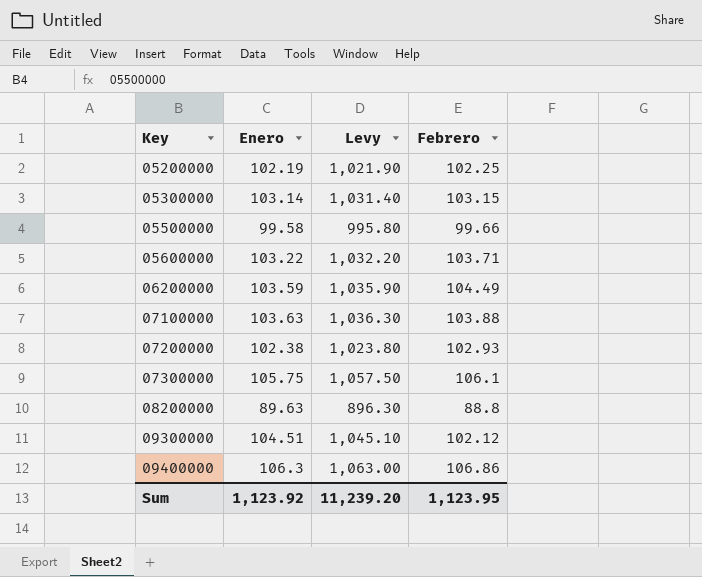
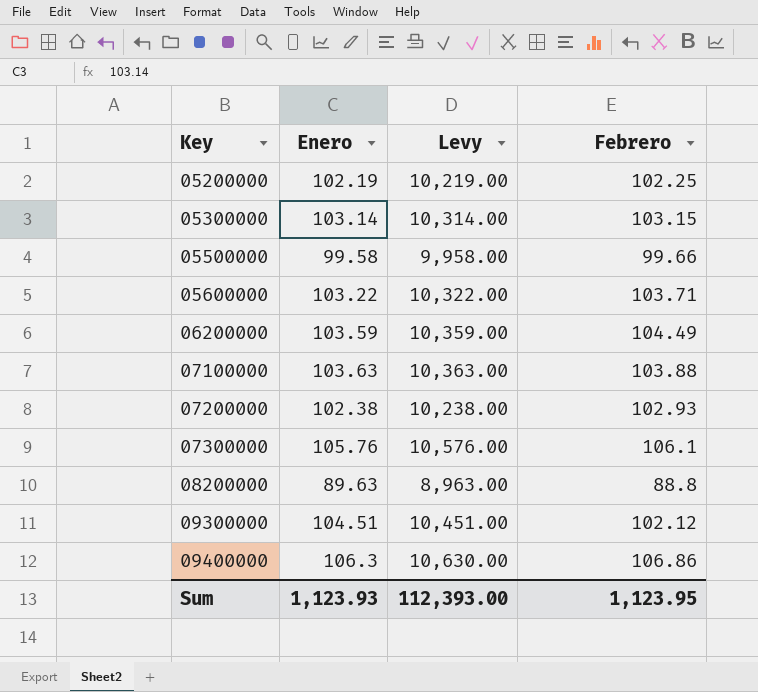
column Levy | formula: [Enero] * 10 -> [Enero] * 100
07300000 | Enero: 105.75 -> 105.76
Sum | Enero: 1,123.92 -> 1,123.93
Sum | Levy: 11,239.20 -> 112,393.00

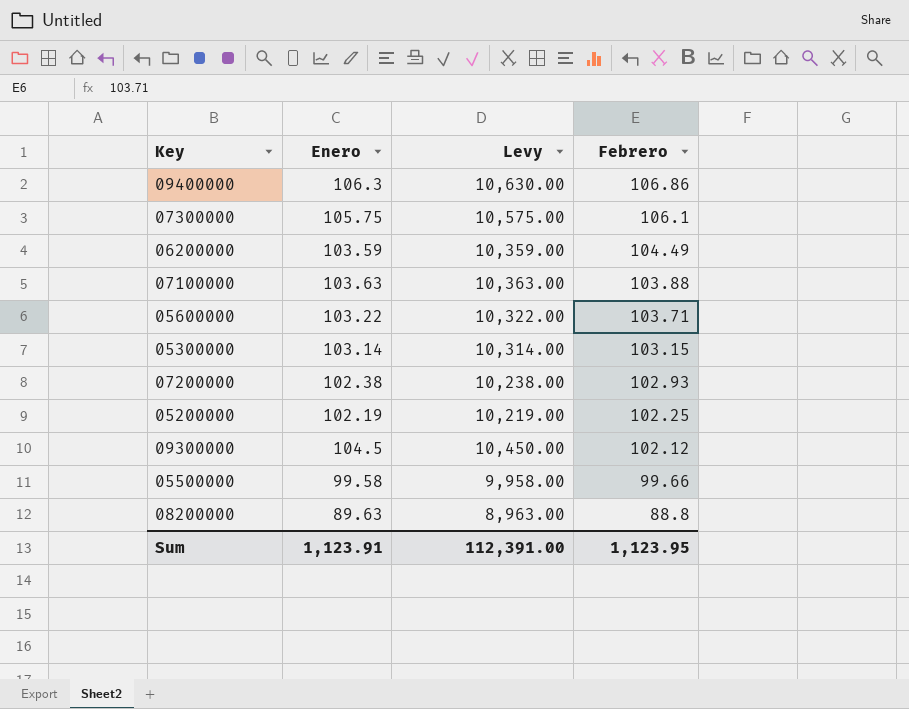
row order: Key ascending -> Febrero descending
07300000 | Enero: 105.76 -> 105.75
07300000 | Levy: 10,576.00 -> 10,575.00
09300000 | Enero: 104.51 -> 104.5
09300000 | Levy: 10,451.00 -> 10,450.00
Sum | Enero: 1,123.93 -> 1,123.91
Sum | Levy: 112,393.00 -> 112,391.00

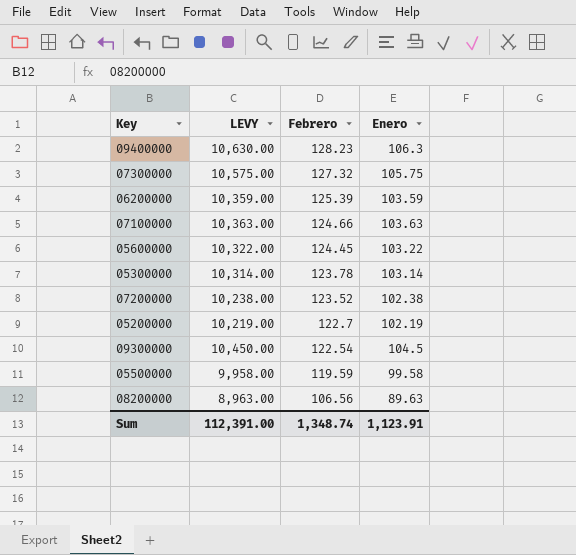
column name: Levy -> LEVY
column Enero | position: 2 -> 4
09400000 | Febrero: 106.86 -> 128.23
07300000 | Febrero: 106.1 -> 127.32
06200000 | Febrero: 104.49 -> 125.39
07100000 | Febrero: 103.88 -> 124.66
05600000 | Febrero: 103.71 -> 124.45
05300000 | Febrero: 103.15 -> 123.78
07200000 | Febrero: 102.93 -> 123.52
05200000 | Febrero: 102.25 -> 122.7
09300000 | Febrero: 102.12 -> 122.54
05500000 | Febrero: 99.66 -> 119.59
08200000 | Febrero: 88.8 -> 106.56
Sum | Febrero: 1,123.95 -> 1,348.74

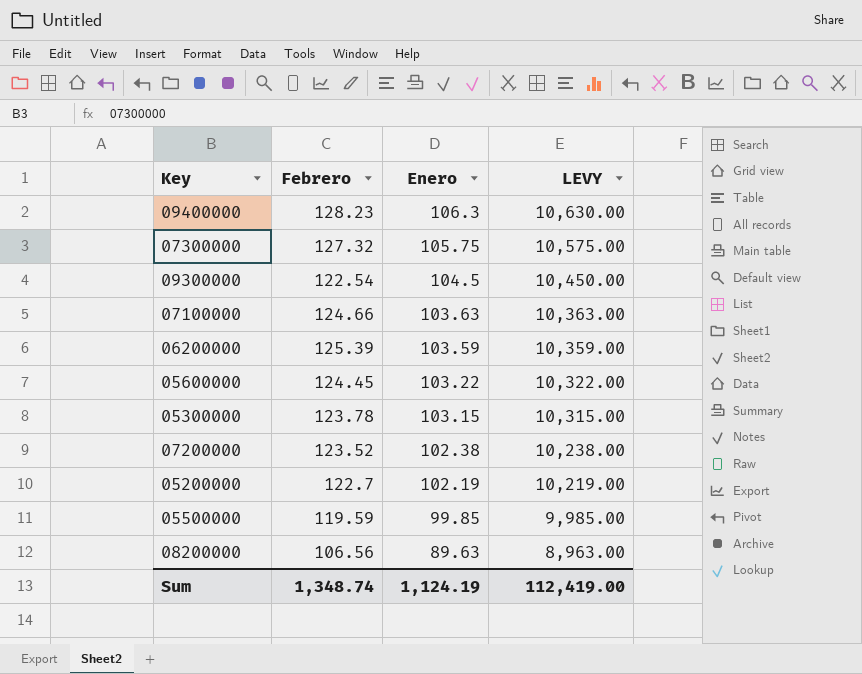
row order: Febrero descending -> Enero descending
column LEVY | position: 2 -> 4
05300000 | Enero: 103.14 -> 103.15
05300000 | LEVY: 10,314.00 -> 10,315.00
05500000 | Enero: 99.58 -> 99.85
05500000 | LEVY: 9,958.00 -> 9,985.00
Sum | Enero: 1,123.91 -> 1,124.19
Sum | LEVY: 112,391.00 -> 112,419.00

